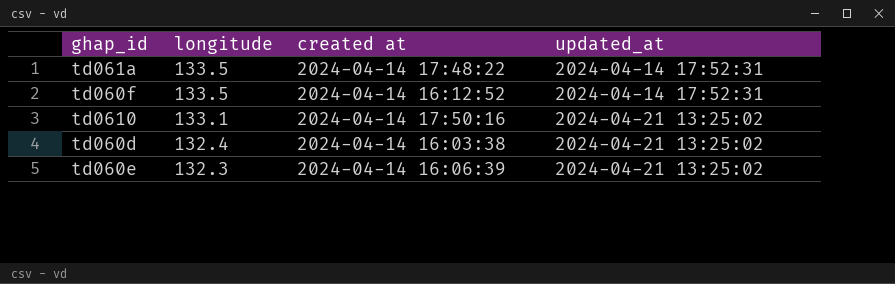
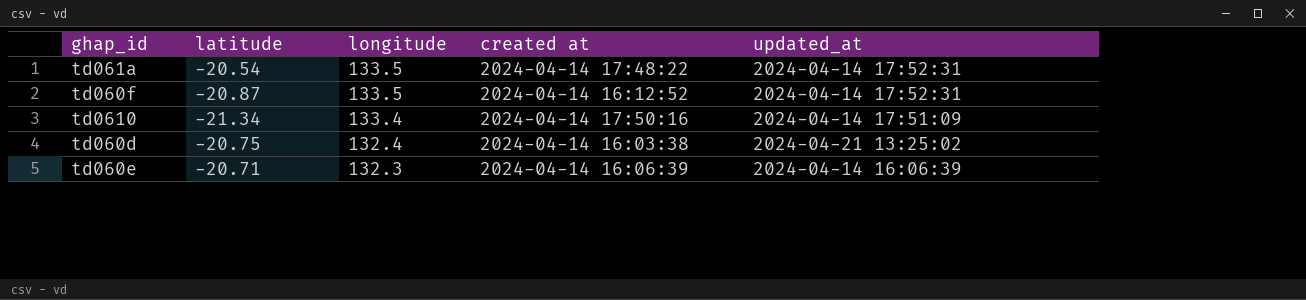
column latitude | position: none -> 2
td0610 | longitude: 133.1 -> 133.4
td0610 | updated_at: 2024-04-21 13:25:02 -> 2024-04-14 17:51:09
td060e | updated_at: 2024-04-21 13:25:02 -> 2024-04-14 16:06:39

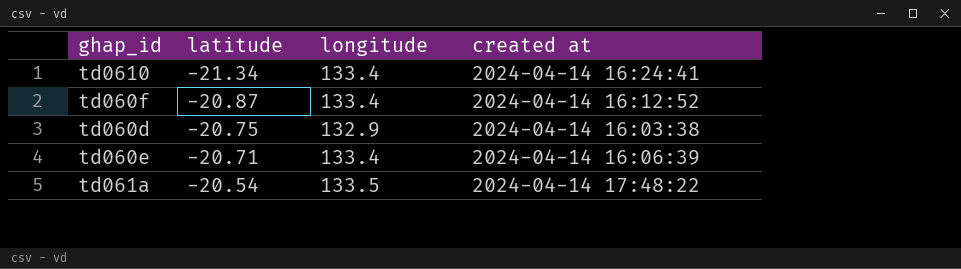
row order: longitude descending -> latitude ascending
column updated_at | position: 5 -> none
td0610 | created at: 2024-04-14 17:50:16 -> 2024-04-14 16:24:41
td060f | longitude: 133.5 -> 133.4
td060d | longitude: 132.4 -> 132.9
td060e | longitude: 132.3 -> 133.4

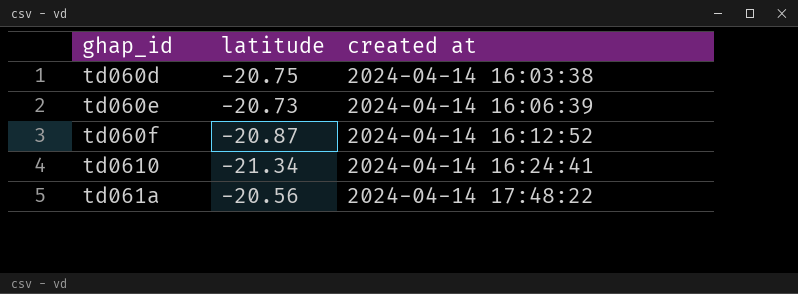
row order: latitude ascending -> created at ascending
column longitude | position: 3 -> none
td060e | latitude: -20.71 -> -20.73
td061a | latitude: -20.54 -> -20.56

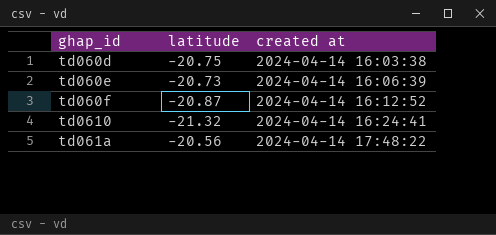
td0610 | latitude: -21.34 -> -21.32

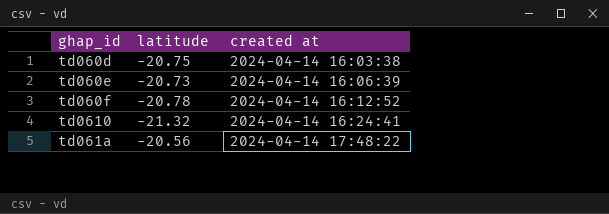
td060f | latitude: -20.87 -> -20.78

